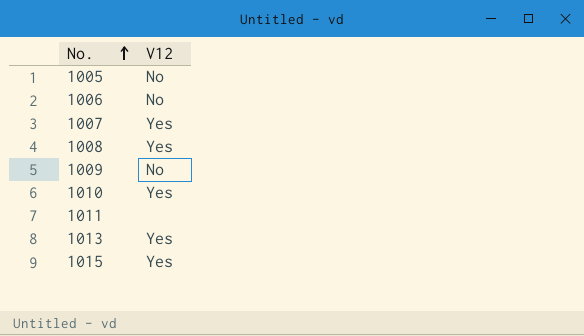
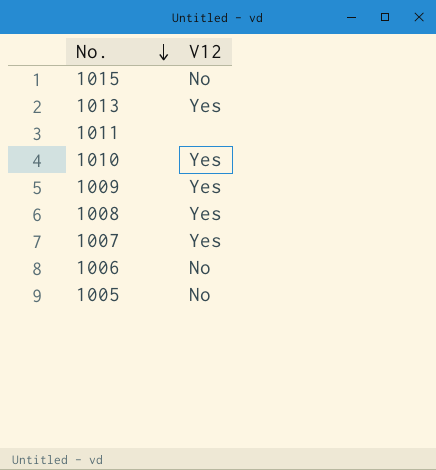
row order: No. ascending -> No. descending
1015 | V12: Yes -> No
1009 | V12: No -> Yes

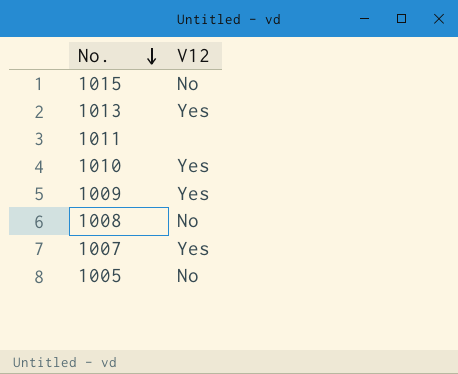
row 1006: No -> none
1008 | V12: Yes -> No

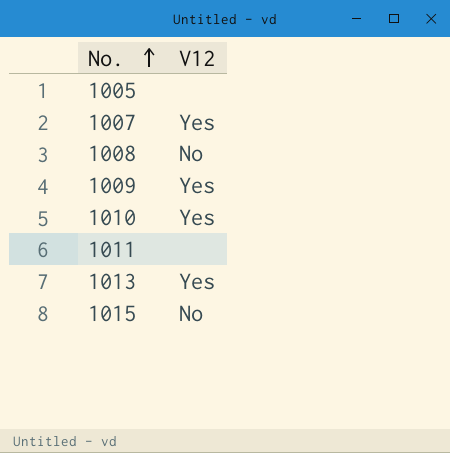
row order: No. descending -> No. ascending
1005 | V12: No -> none

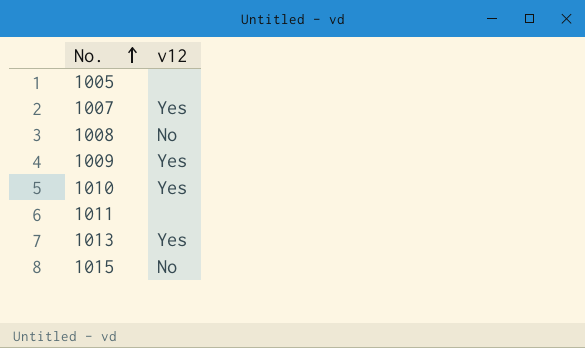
column name: V12 -> v12

